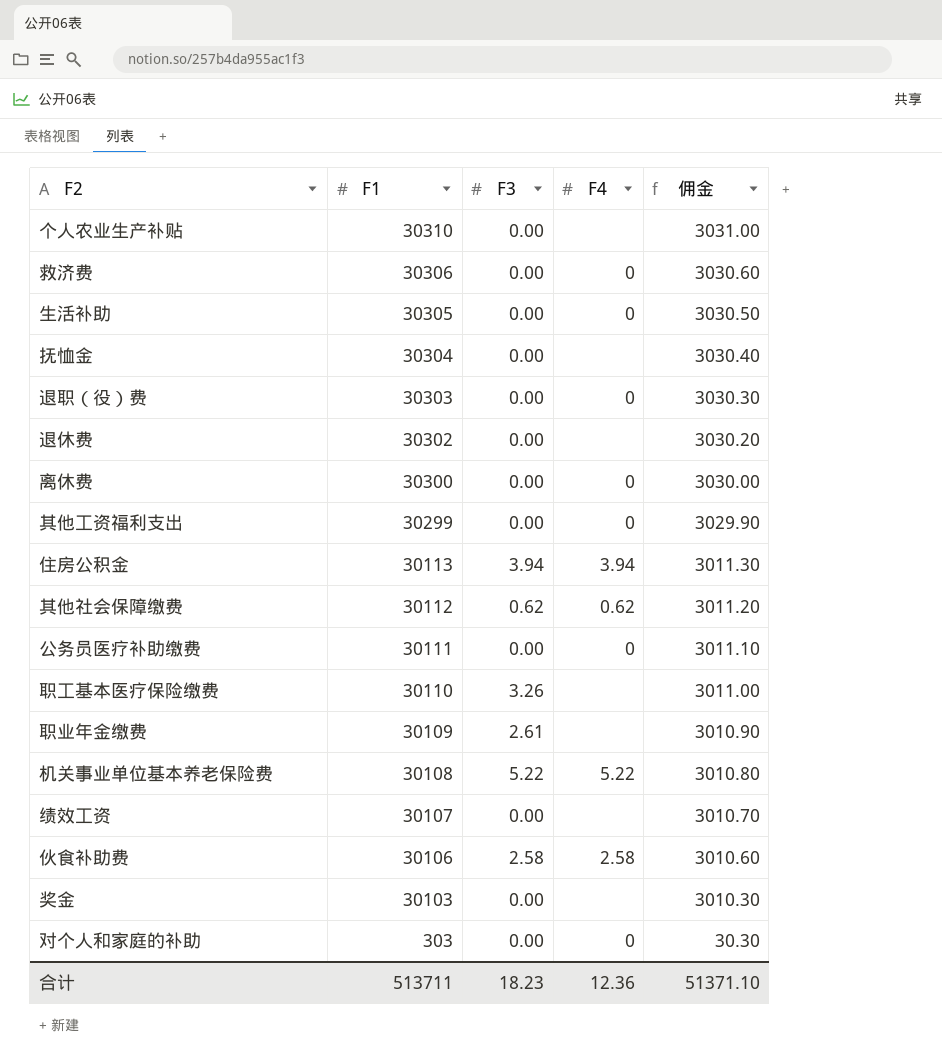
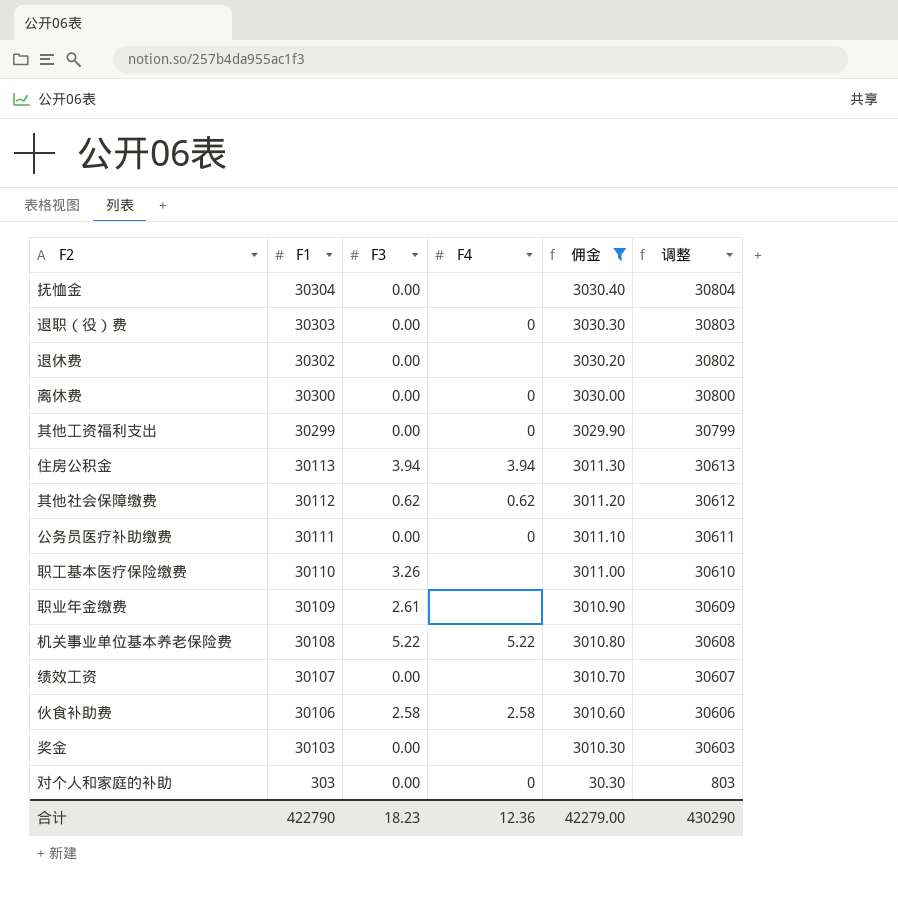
filter: none -> 佣金 <= 3030.40
column 调整 | formula: none -> [F1] + 500
合计 | F1: 513711 -> 422790
合计 | 佣金: 51371.10 -> 42279.00

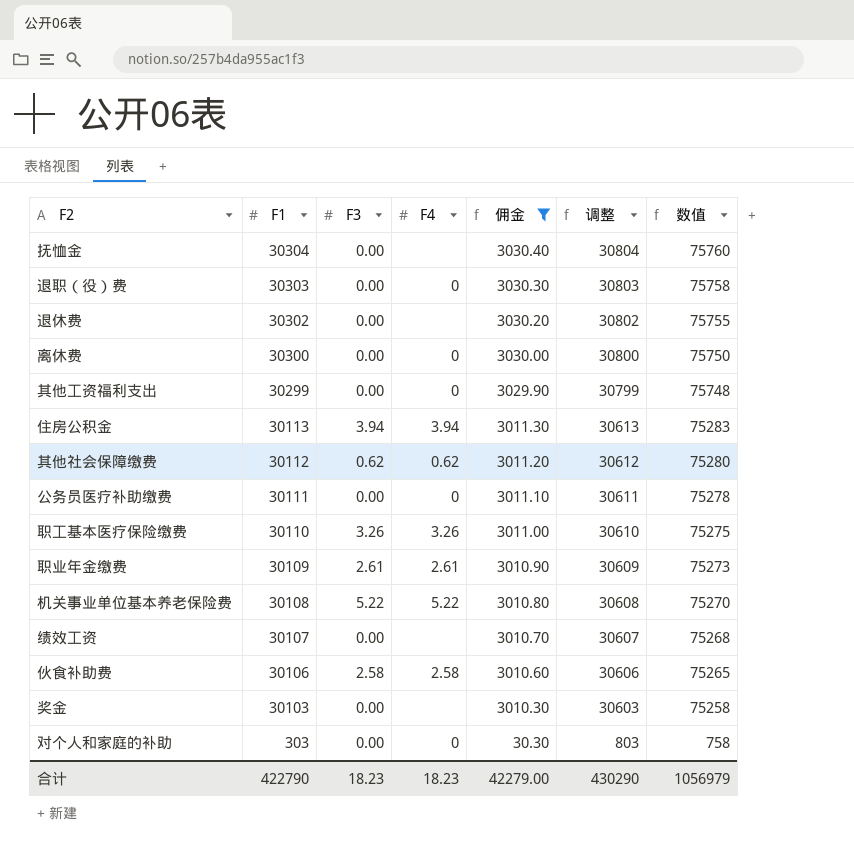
column 数值 | formula: none -> [F1] * 2.5
职工基本医疗保险缴费 | F4: none -> 3.26
职业年金缴费 | F4: none -> 2.61
合计 | F4: 12.36 -> 18.23

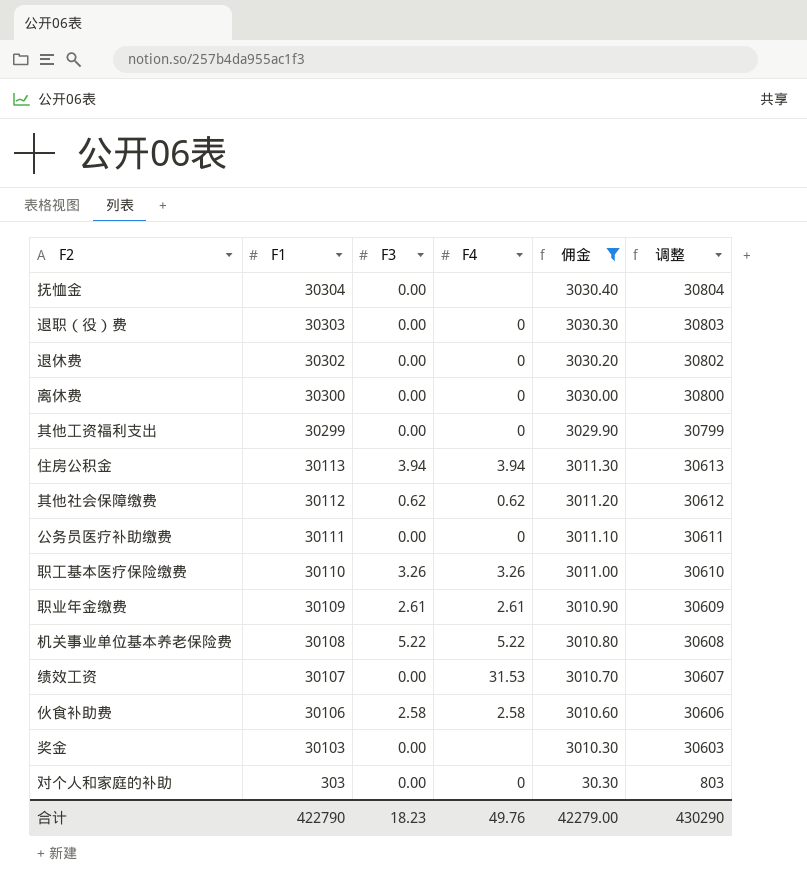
column 数值 | formula: [F1] * 2.5 -> none
退休费 | F4: none -> 0
绩效工资 | F4: none -> 31.53
合计 | F4: 18.23 -> 49.76

